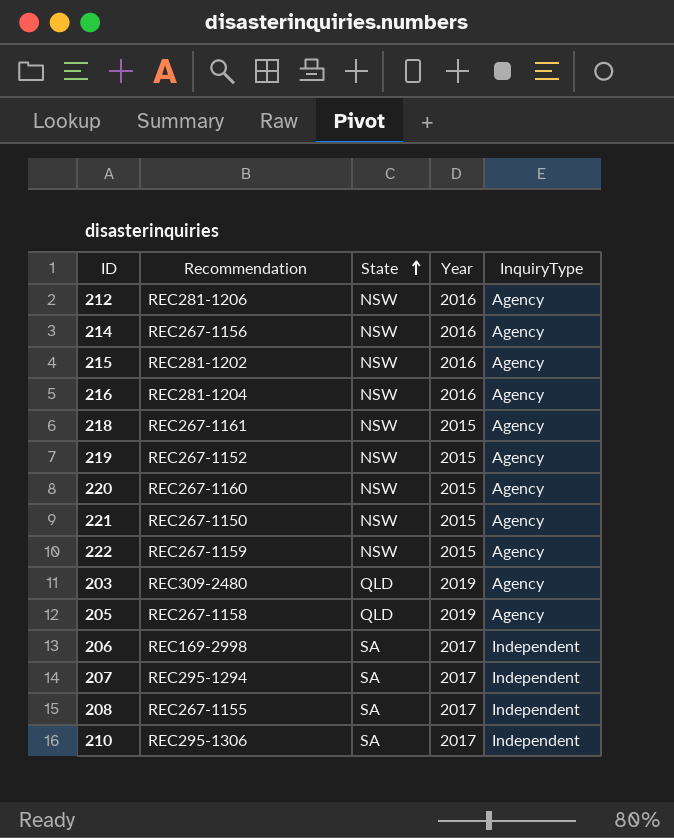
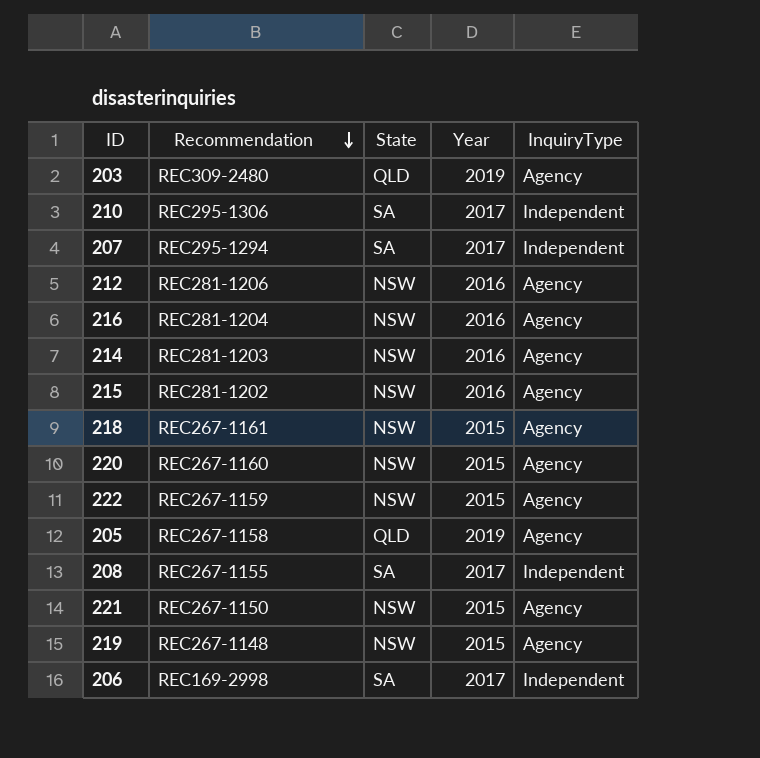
row order: State ascending -> Recommendation descending
214 | Recommendation: REC267-1156 -> REC281-1203
219 | Recommendation: REC267-1152 -> REC267-1148

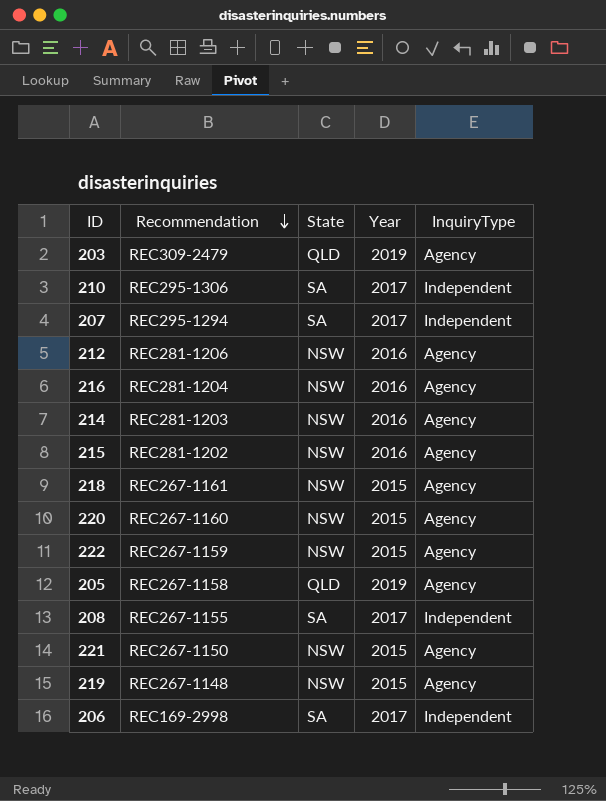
203 | Recommendation: REC309-2480 -> REC309-2479

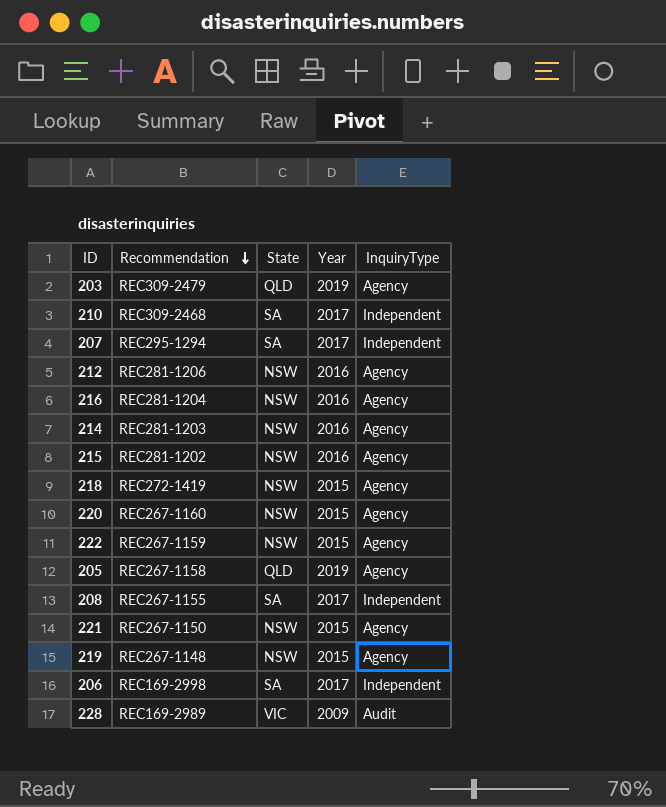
210 | Recommendation: REC295-1306 -> REC309-2468
218 | Recommendation: REC267-1161 -> REC272-1419
row 228: none -> REC169-2989 | VIC | 2009 | Audit

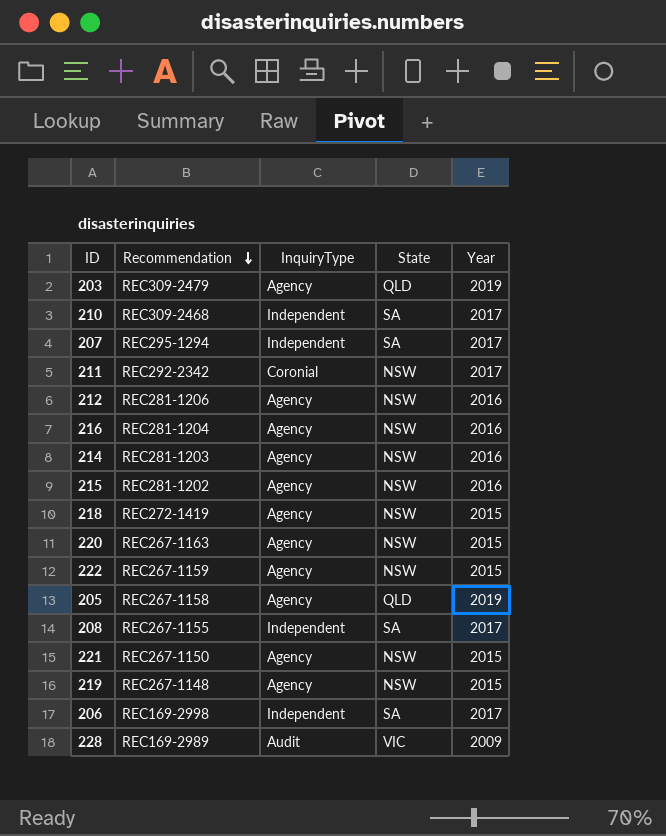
column InquiryType | position: 5 -> 3
row 211: none -> REC292-2342 | Coronial | NSW | 2017
220 | Recommendation: REC267-1160 -> REC267-1163

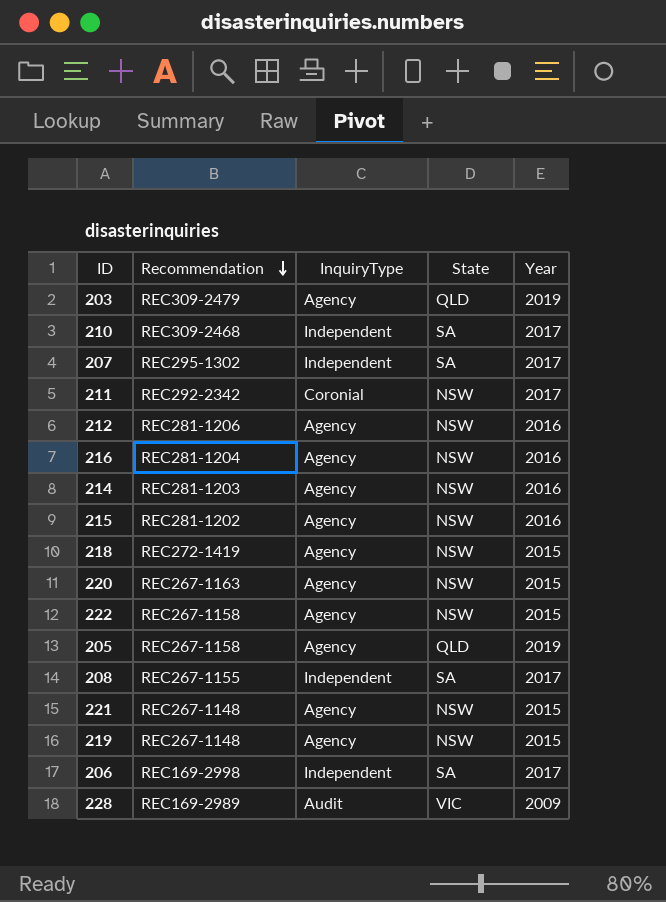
207 | Recommendation: REC295-1294 -> REC295-1302
222 | Recommendation: REC267-1159 -> REC267-1158
221 | Recommendation: REC267-1150 -> REC267-1148

